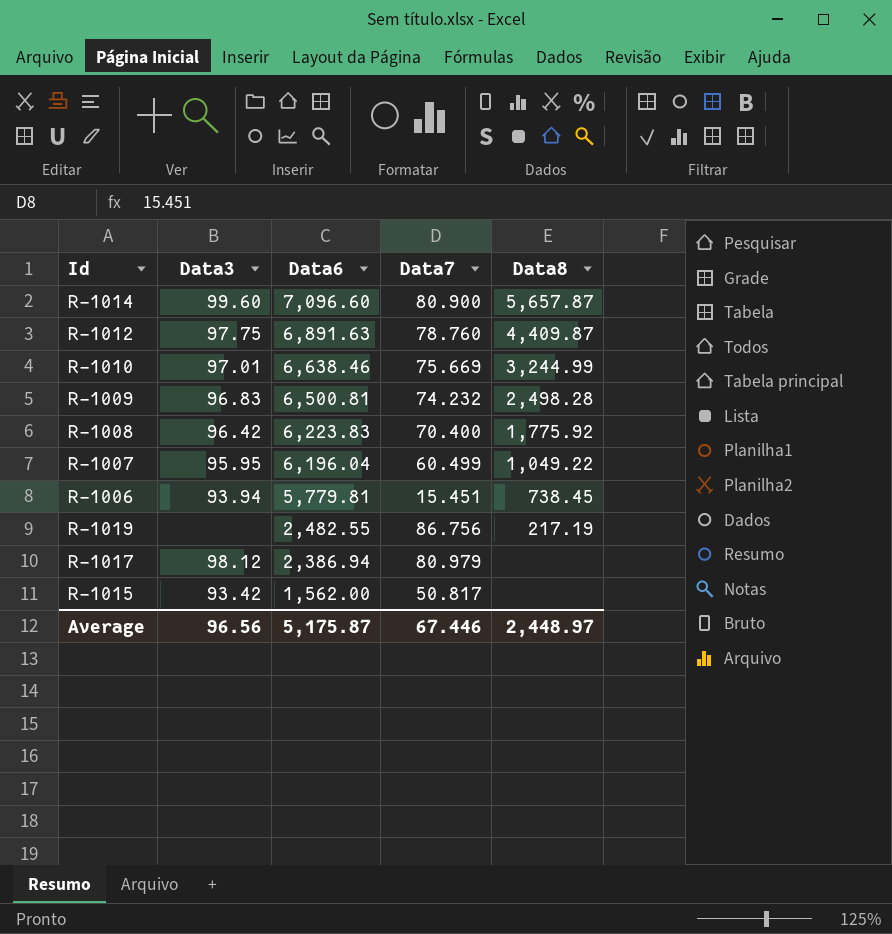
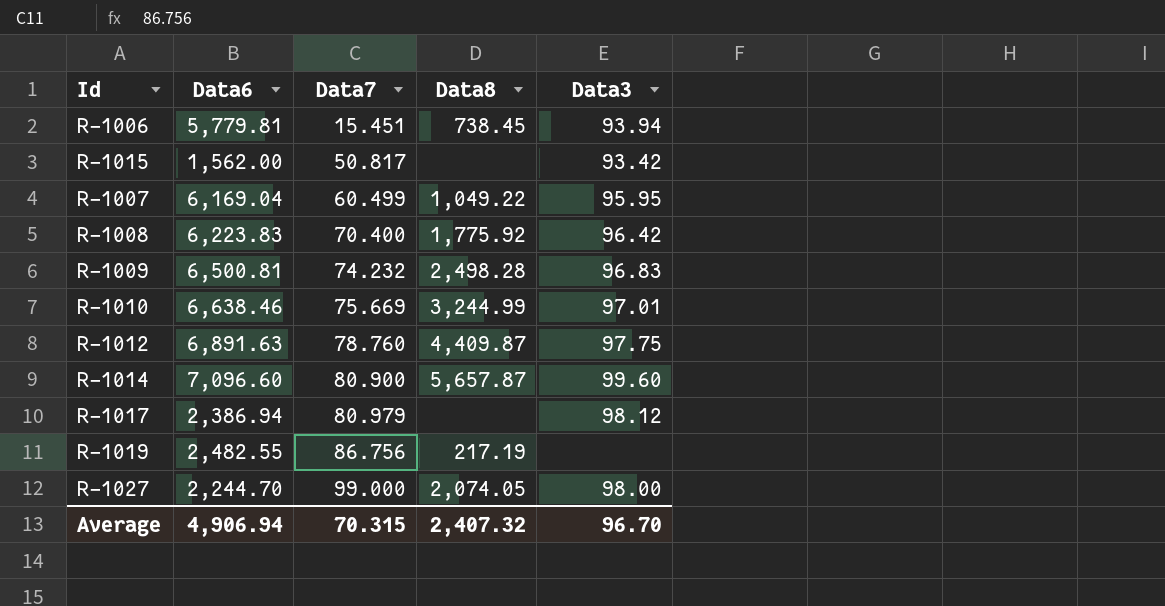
row order: Data6 descending -> Data7 ascending
column Data3 | position: 2 -> 5
R-1007 | Data6: 6,196.04 -> 6,169.04
row R-1027: none -> 2,244.70 | 99.000 | 2,074.05 | 98.00
Average | Data6: 5,175.87 -> 4,906.94
Average | Data7: 67.446 -> 70.315
Average | Data8: 2,448.97 -> 2,407.32
Average | Data3: 96.56 -> 96.70

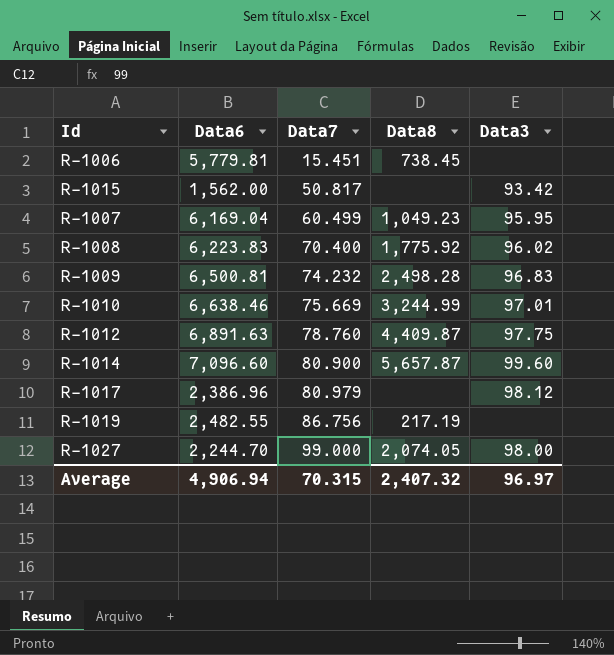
R-1006 | Data3: 93.94 -> none
R-1007 | Data8: 1,049.22 -> 1,049.23
R-1008 | Data3: 96.42 -> 96.02
R-1017 | Data6: 2,386.94 -> 2,386.96
Average | Data3: 96.70 -> 96.97

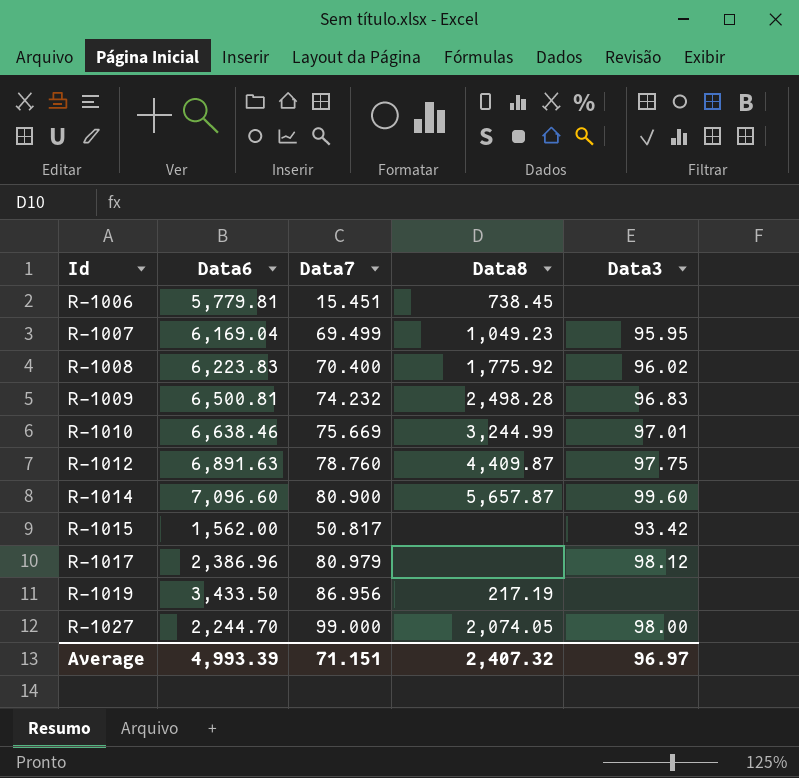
row order: Data7 ascending -> Id ascending
R-1007 | Data7: 60.499 -> 69.499
R-1019 | Data6: 2,482.55 -> 3,433.50
R-1019 | Data7: 86.756 -> 86.956
Average | Data6: 4,906.94 -> 4,993.39
Average | Data7: 70.315 -> 71.151

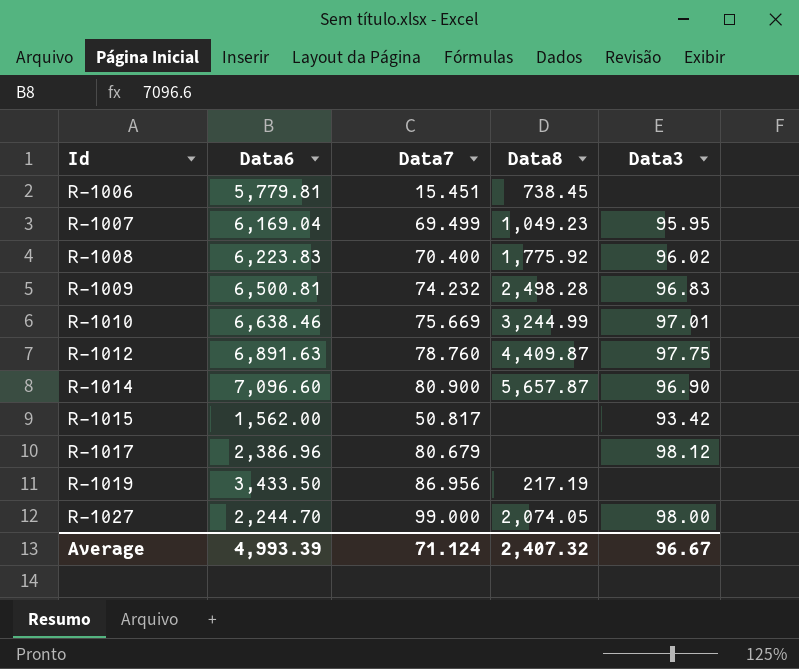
R-1014 | Data3: 99.60 -> 96.90
R-1017 | Data7: 80.979 -> 80.679
Average | Data7: 71.151 -> 71.124
Average | Data3: 96.97 -> 96.67

